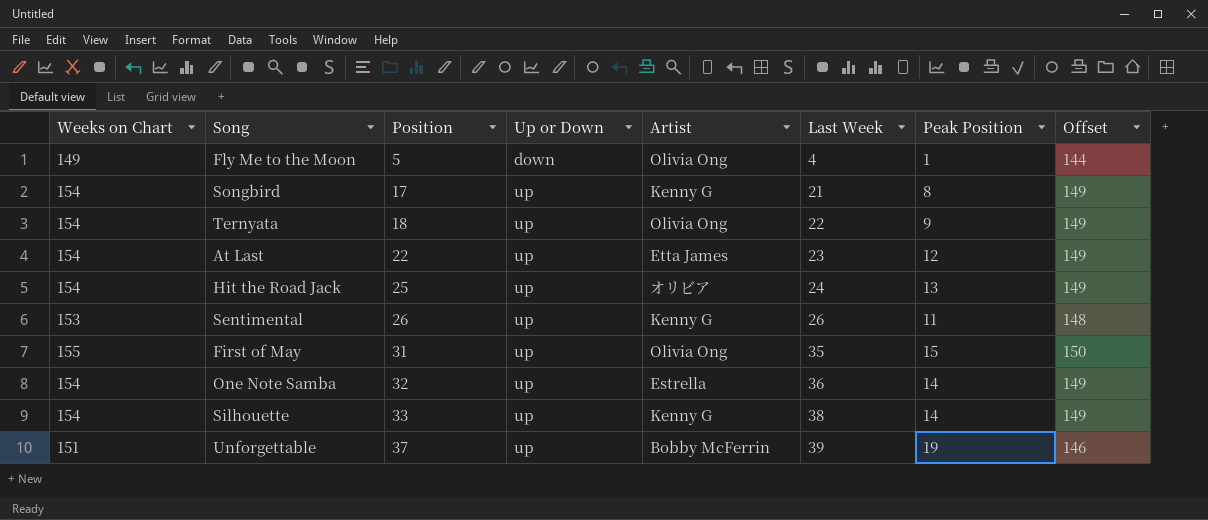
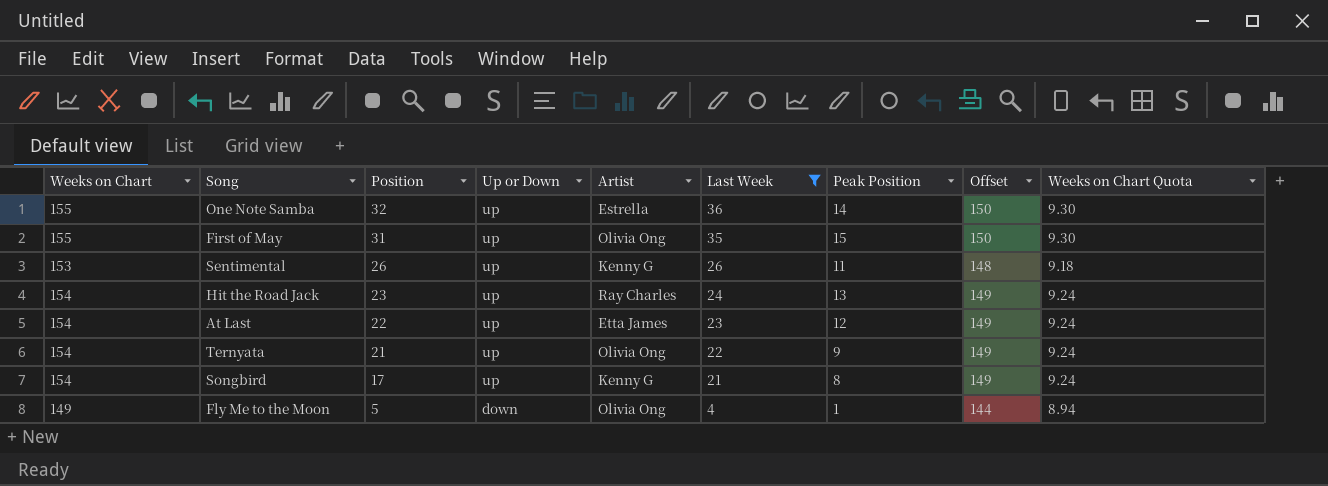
filter: none -> Last Week <= 36
row order: Position ascending -> Position descending
column Weeks on Chart Quota | formula: none -> [Weeks on Chart] * 0.06
One Note Samba | Weeks on Chart: 154 -> 155
One Note Samba | Offset: 149 -> 150
Hit the Road Jack | Position: 25 -> 23
Hit the Road Jack | Artist: オリビア -> Ray Charles
Ternyata | Position: 18 -> 21

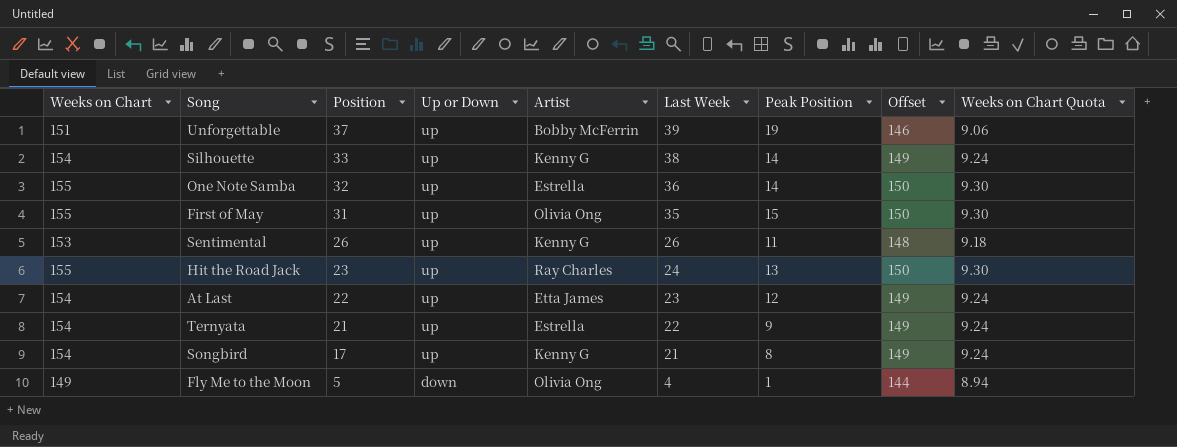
filter: Last Week <= 36 -> none
Hit the Road Jack | Weeks on Chart: 154 -> 155
Hit the Road Jack | Offset: 149 -> 150
Hit the Road Jack | Weeks on Chart Quota: 9.24 -> 9.30
Ternyata | Artist: Olivia Ong -> Estrella

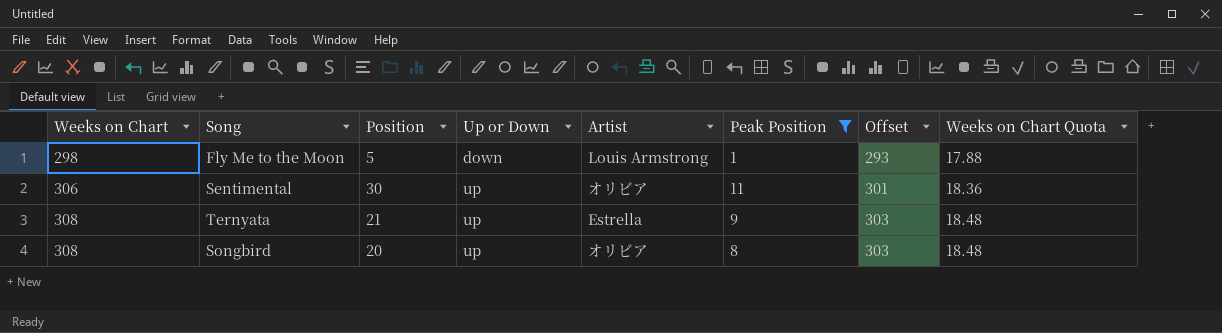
filter: none -> Peak Position <= 11
row order: Position descending -> Weeks on Chart ascending
column Last Week | position: 6 -> none
Fly Me to the Moon | Weeks on Chart: 149 -> 298
Fly Me to the Moon | Artist: Olivia Ong -> Louis Armstrong
Fly Me to the Moon | Offset: 144 -> 293
Fly Me to the Moon | Weeks on Chart Quota: 8.94 -> 17.88
Sentimental | Weeks on Chart: 153 -> 306
Sentimental | Position: 26 -> 30
Sentimental | Artist: Kenny G -> オリビア
Sentimental | Offset: 148 -> 301
Sentimental | Weeks on Chart Quota: 9.18 -> 18.36
Ternyata | Weeks on Chart: 154 -> 308
Ternyata | Offset: 149 -> 303
Ternyata | Weeks on Chart Quota: 9.24 -> 18.48
Songbird | Weeks on Chart: 154 -> 308
Songbird | Position: 17 -> 20
Songbird | Artist: Kenny G -> オリビア
Songbird | Offset: 149 -> 303
Songbird | Weeks on Chart Quota: 9.24 -> 18.48

